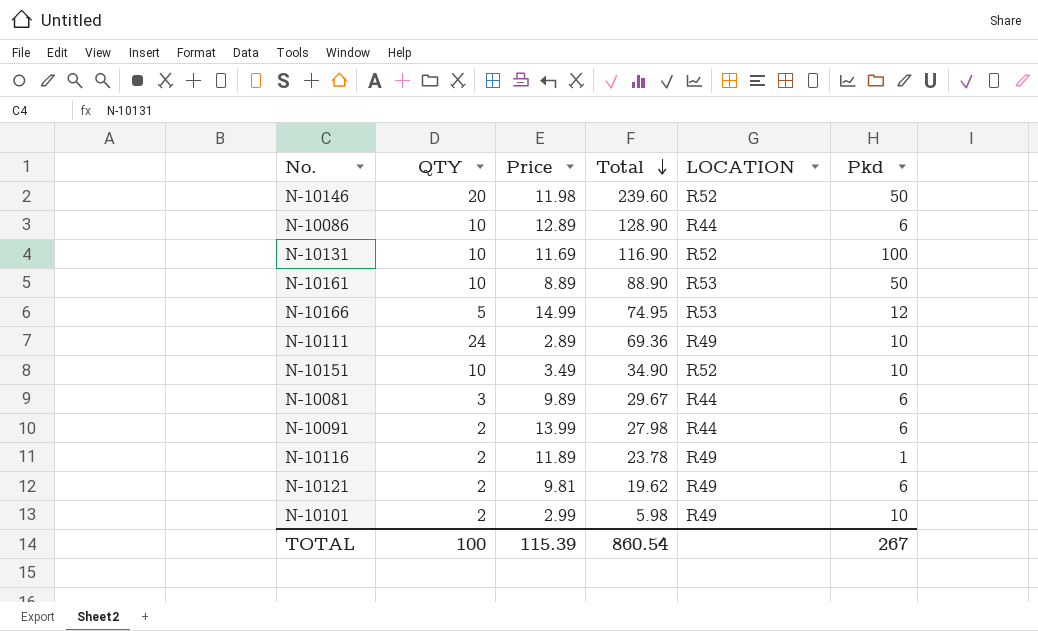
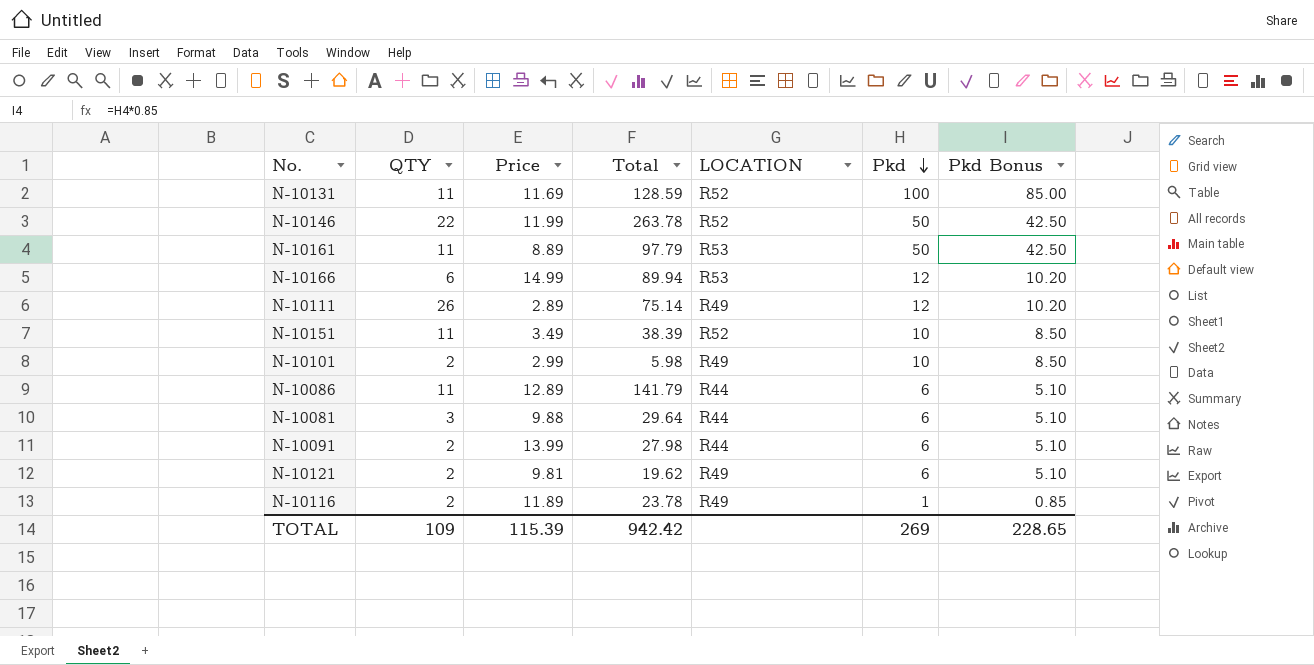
row order: Total descending -> Pkd descending
column Pkd Bonus | formula: none -> [Pkd] * 0.85
N-10131 | QTY: 10 -> 11
N-10131 | Total: 116.90 -> 128.59
N-10146 | QTY: 20 -> 22
N-10146 | Price: 11.98 -> 11.99
N-10146 | Total: 239.60 -> 263.78
N-10161 | QTY: 10 -> 11
N-10161 | Total: 88.90 -> 97.79
N-10166 | QTY: 5 -> 6
N-10166 | Total: 74.95 -> 89.94
N-10111 | QTY: 24 -> 26
N-10111 | Total: 69.36 -> 75.14
N-10111 | Pkd: 10 -> 12
N-10151 | QTY: 10 -> 11
N-10151 | Total: 34.90 -> 38.39
N-10086 | QTY: 10 -> 11
N-10086 | Total: 128.90 -> 141.79
N-10081 | Price: 9.89 -> 9.88
N-10081 | Total: 29.67 -> 29.64
TOTAL | QTY: 100 -> 109
TOTAL | Total: 860.54 -> 942.42
TOTAL | Pkd: 267 -> 269

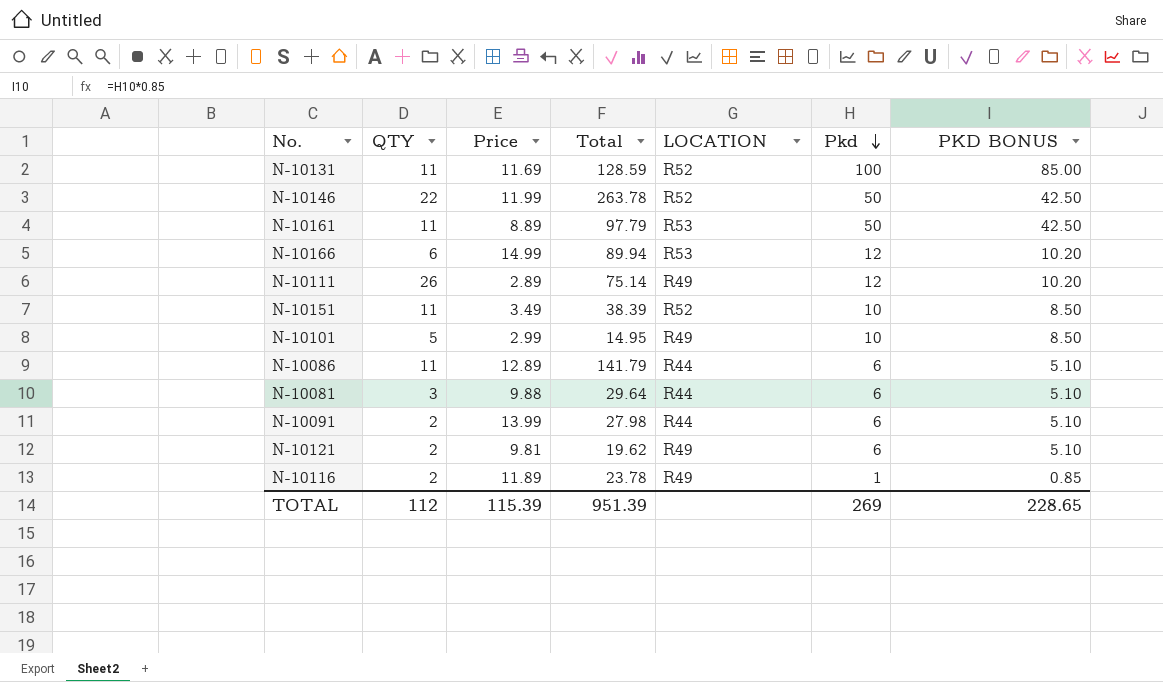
column name: Pkd Bonus -> PKD BONUS
N-10101 | QTY: 2 -> 5
N-10101 | Total: 5.98 -> 14.95
TOTAL | QTY: 109 -> 112
TOTAL | Total: 942.42 -> 951.39

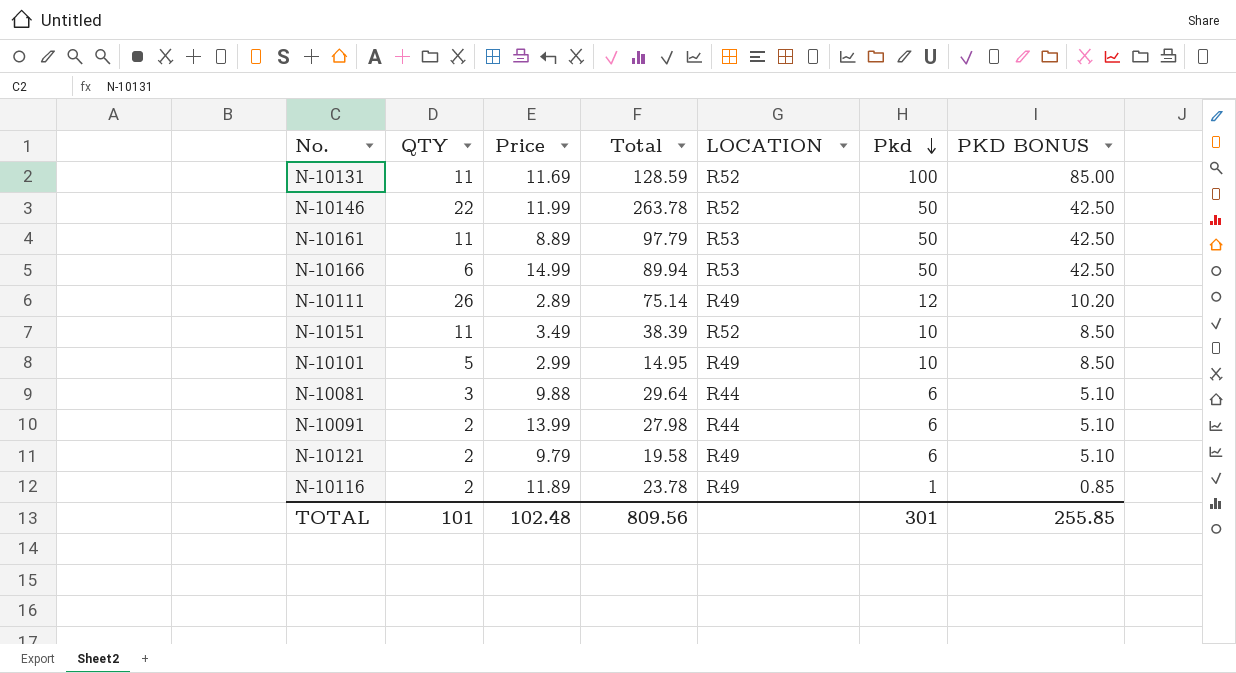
row N-10086: 11 | 12.89 | 141.79 | R44 | 6 | 5.10 -> none
N-10166 | Pkd: 12 -> 50
N-10166 | PKD BONUS: 10.20 -> 42.50
N-10121 | Price: 9.81 -> 9.79
N-10121 | Total: 19.62 -> 19.58
TOTAL | QTY: 112 -> 101
TOTAL | Price: 115.39 -> 102.48
TOTAL | Total: 951.39 -> 809.56
TOTAL | Pkd: 269 -> 301
TOTAL | PKD BONUS: 228.65 -> 255.85

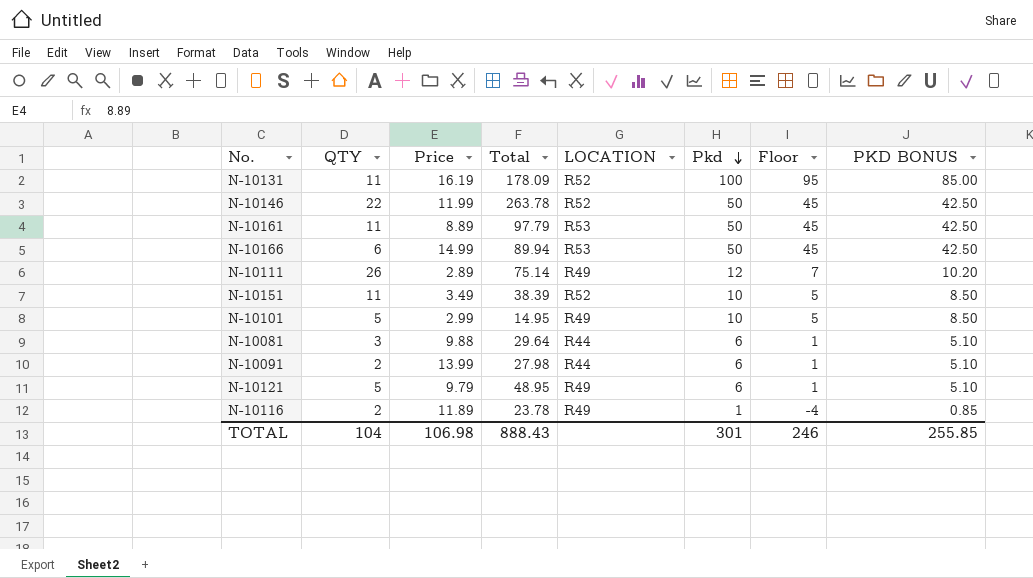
column Floor | formula: none -> [Pkd] - 5
N-10131 | Price: 11.69 -> 16.19
N-10131 | Total: 128.59 -> 178.09
N-10121 | QTY: 2 -> 5
N-10121 | Total: 19.58 -> 48.95
TOTAL | QTY: 101 -> 104
TOTAL | Price: 102.48 -> 106.98
TOTAL | Total: 809.56 -> 888.43

